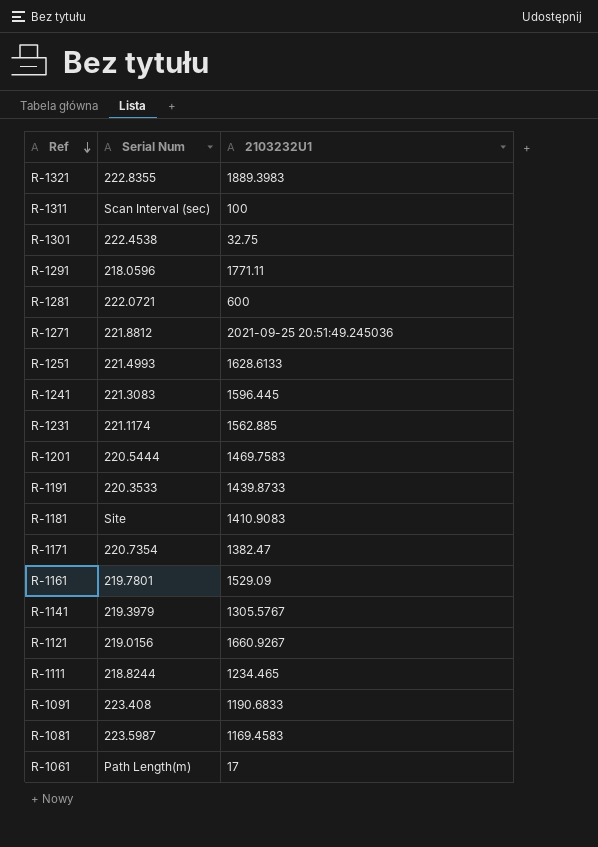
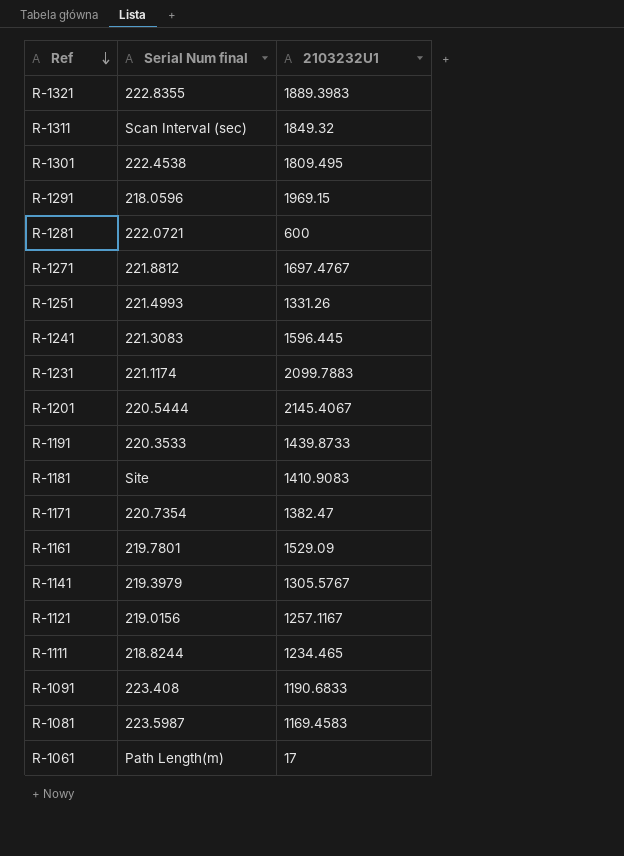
column name: Serial Num -> Serial Num final
R-1311 | 2103232U1: 100 -> 1849.32
R-1301 | 2103232U1: 32.75 -> 1809.495
R-1291 | 2103232U1: 1771.11 -> 1969.15
R-1271 | 2103232U1: 2021-09-25 20:51:49.245036 -> 1697.4767
R-1251 | 2103232U1: 1628.6133 -> 1331.26
R-1231 | 2103232U1: 1562.885 -> 2099.7883
R-1201 | 2103232U1: 1469.7583 -> 2145.4067
R-1121 | 2103232U1: 1660.9267 -> 1257.1167

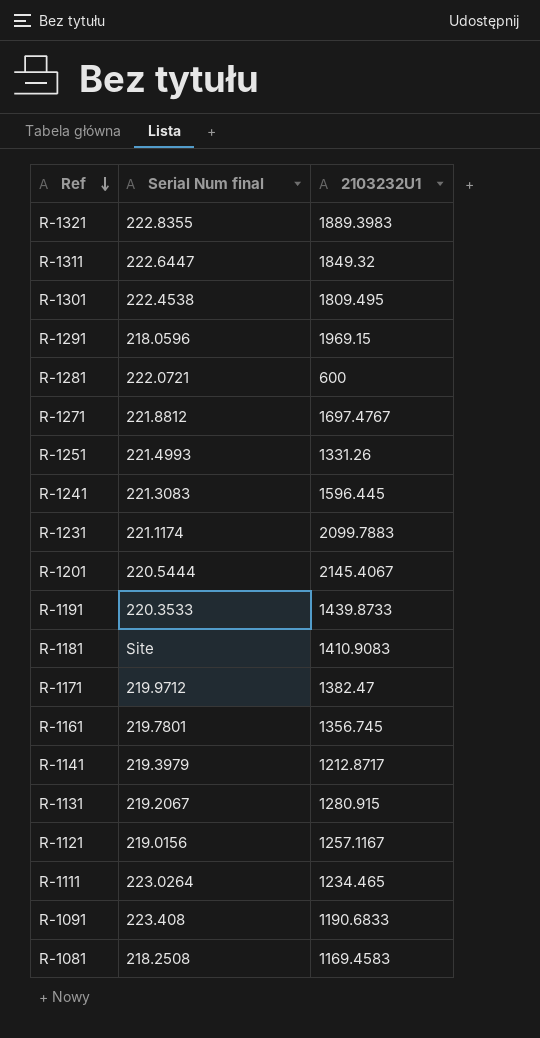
row R-1061: Path Length(m) | 17 -> none
R-1311 | Serial Num final: Scan Interval (sec) -> 222.6447
R-1171 | Serial Num final: 220.7354 -> 219.9712
R-1161 | 2103232U1: 1529.09 -> 1356.745
R-1141 | 2103232U1: 1305.5767 -> 1212.8717
row R-1131: none -> 219.2067 | 1280.915
R-1111 | Serial Num final: 218.8244 -> 223.0264
R-1081 | Serial Num final: 223.5987 -> 218.2508

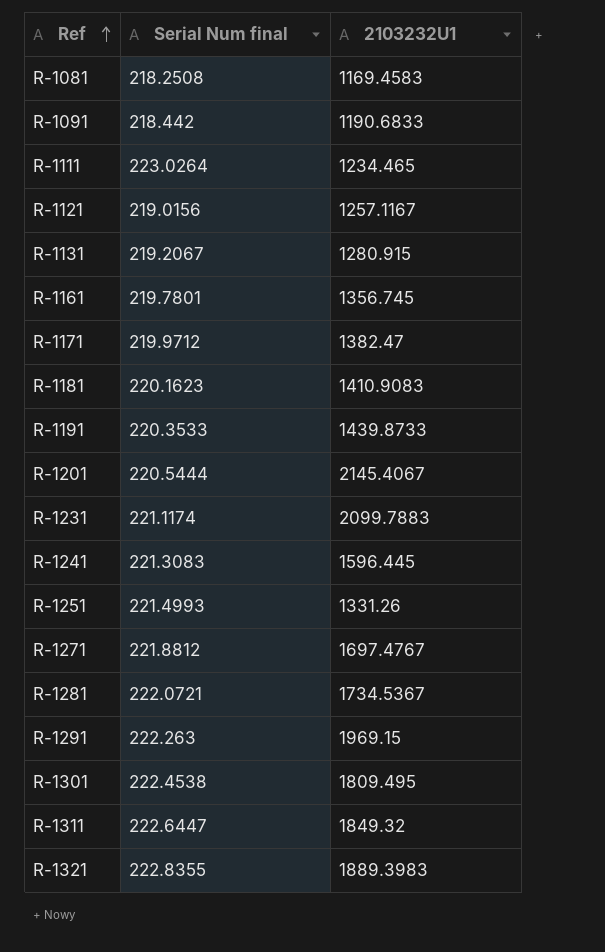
row order: Ref descending -> Ref ascending
row R-1141: 219.3979 | 1212.8717 -> none
R-1091 | Serial Num final: 223.408 -> 218.442
R-1181 | Serial Num final: Site -> 220.1623
R-1281 | 2103232U1: 600 -> 1734.5367
R-1291 | Serial Num final: 218.0596 -> 222.263

